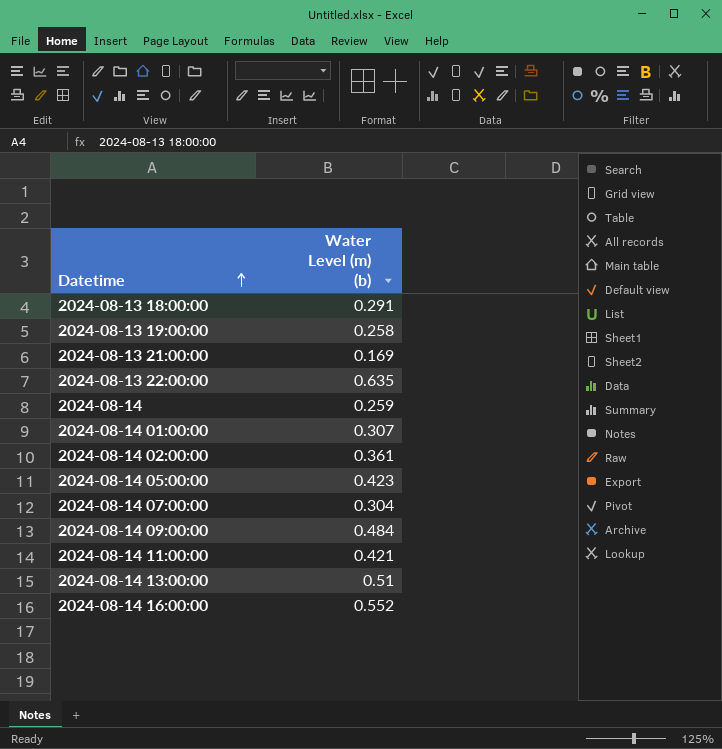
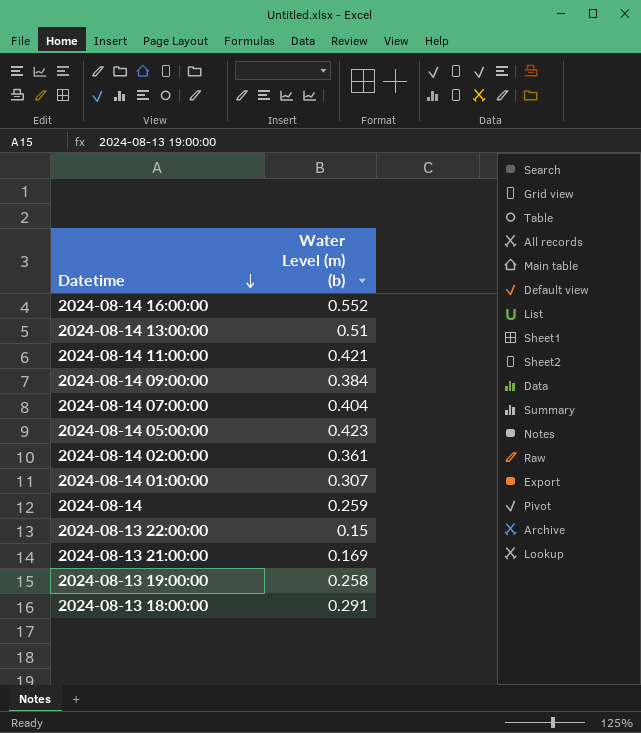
row order: Datetime ascending -> Datetime descending
2024-08-14 09:00:00 | Water Level (m) (b): 0.484 -> 0.384
2024-08-14 07:00:00 | Water Level (m) (b): 0.304 -> 0.404
2024-08-13 22:00:00 | Water Level (m) (b): 0.635 -> 0.15

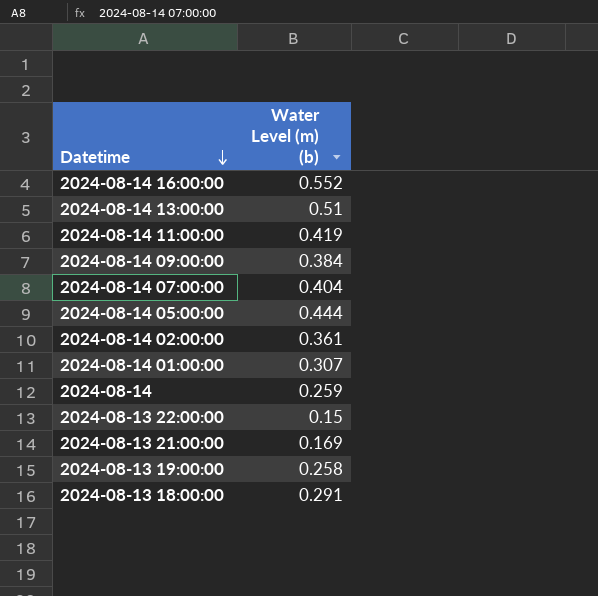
2024-08-14 11:00:00 | Water Level (m) (b): 0.421 -> 0.419
2024-08-14 05:00:00 | Water Level (m) (b): 0.423 -> 0.444

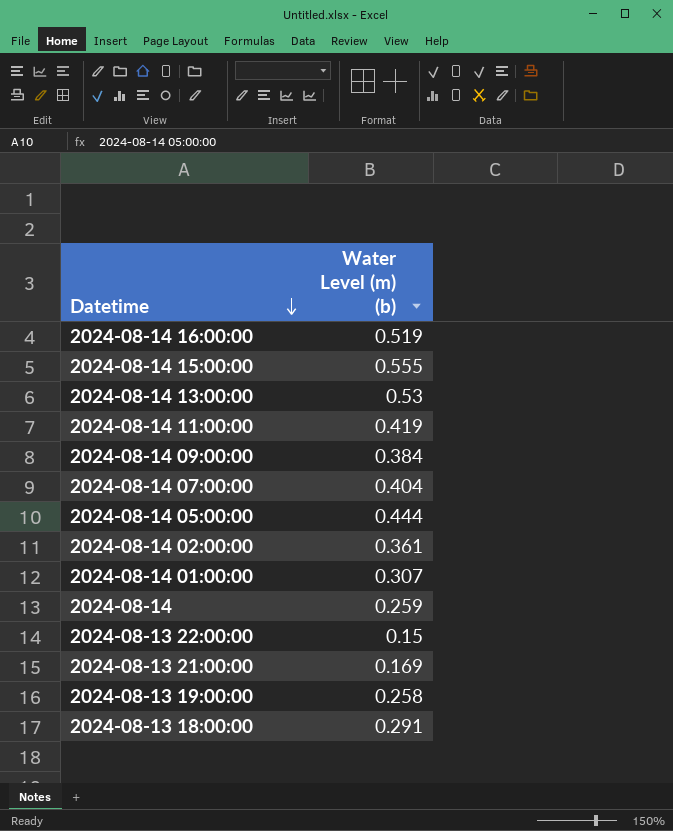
2024-08-14 16:00:00 | Water Level (m) (b): 0.552 -> 0.519
row 2024-08-14 15:00:00: none -> 0.555
2024-08-14 13:00:00 | Water Level (m) (b): 0.51 -> 0.53

